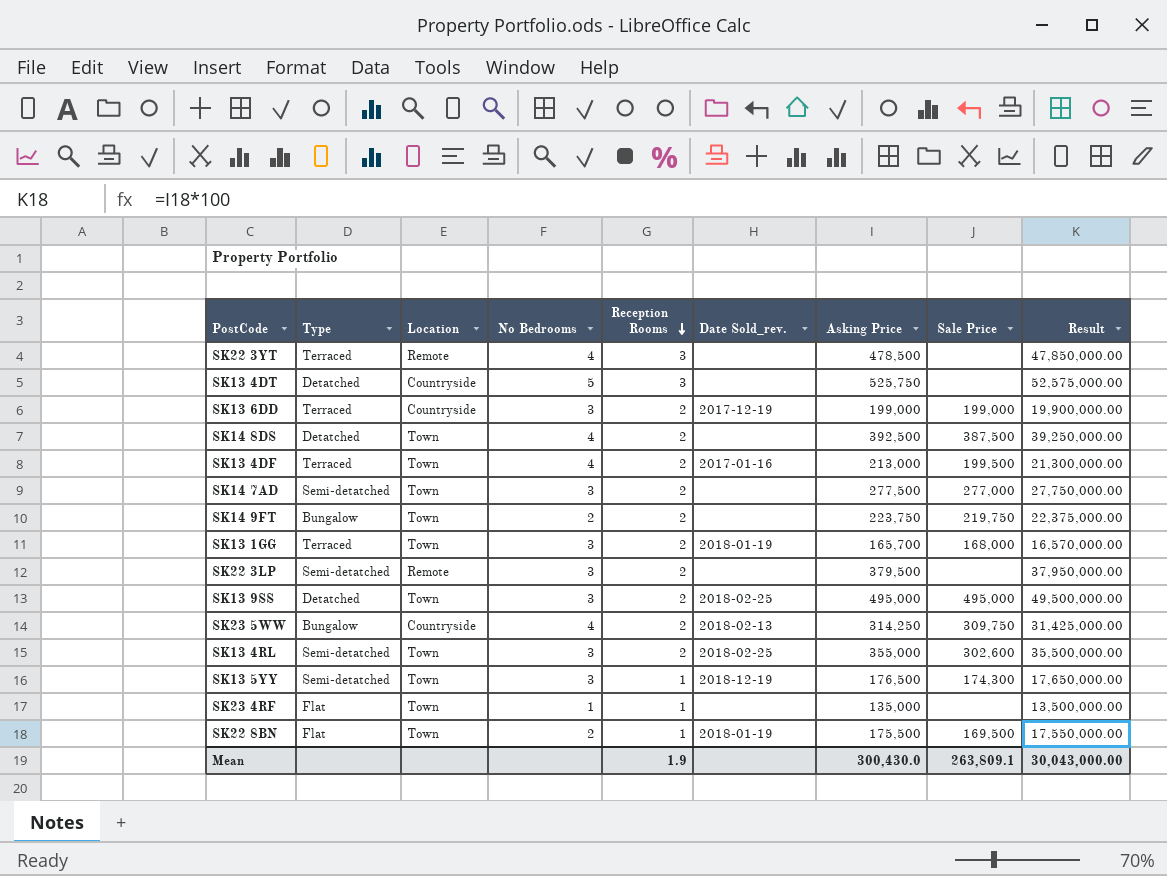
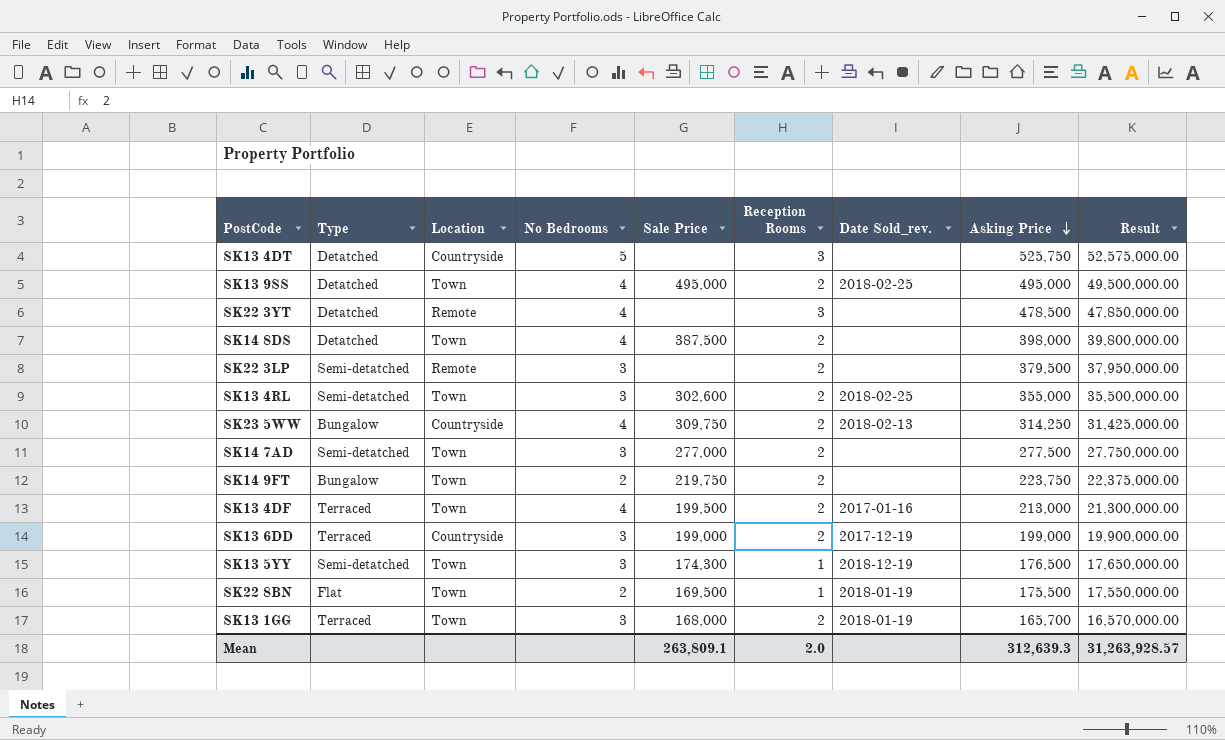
row order: Reception Rooms descending -> Asking Price descending
column Sale Price | position: 8 -> 5
row SK23 4RF: Flat | Town | 1 | 1 | none | 135,000 | none | 13,500,000.00 -> none
SK13 9SS | No Bedrooms: 3 -> 4
SK22 3YT | Type: Terraced -> Detatched
SK14 8DS | Asking Price: 392,500 -> 398,000
SK14 8DS | Result: 39,250,000.00 -> 39,800,000.00
Mean | Reception Rooms: 1.9 -> 2.0
Mean | Asking Price: 300,430.0 -> 312,639.3
Mean | Result: 30,043,000.00 -> 31,263,928.57

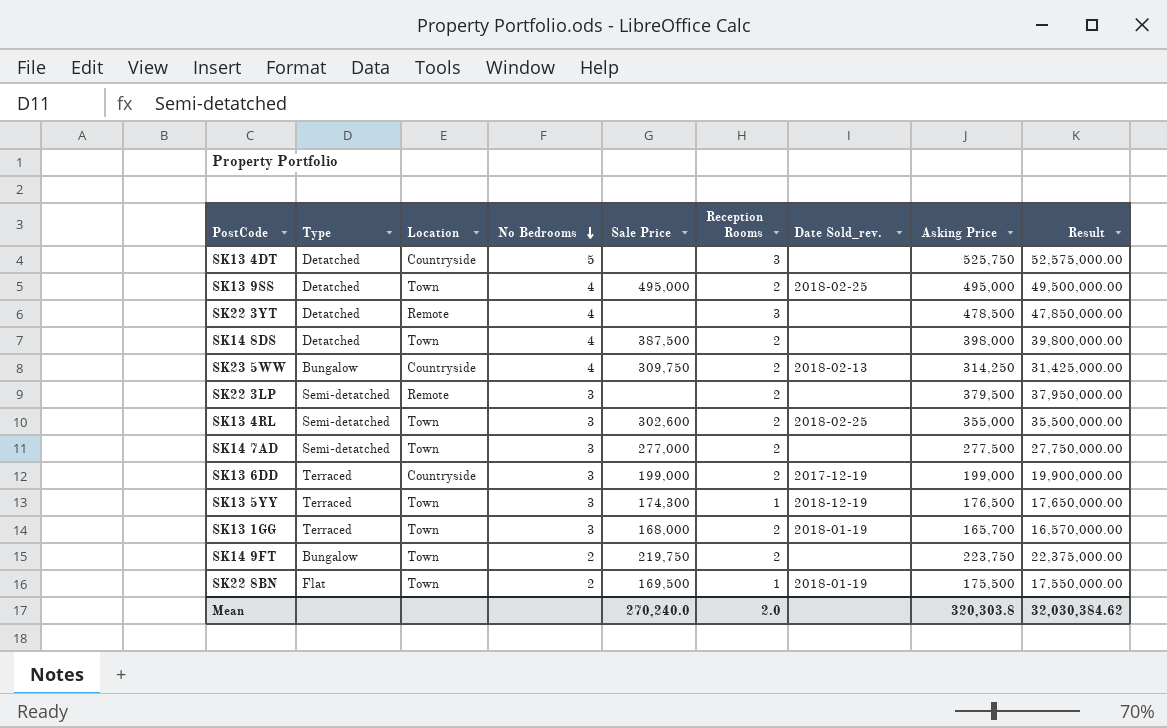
row order: Asking Price descending -> No Bedrooms descending
row SK13 4DF: Terraced | Town | 4 | 199,500 | 2 | 2017-01-16 | 213,000 | 21,300,000.00 -> none
SK13 5YY | Type: Semi-detatched -> Terraced
Mean | Sale Price: 263,809.1 -> 270,240.0
Mean | Asking Price: 312,639.3 -> 320,303.8
Mean | Result: 31,263,928.57 -> 32,030,384.62

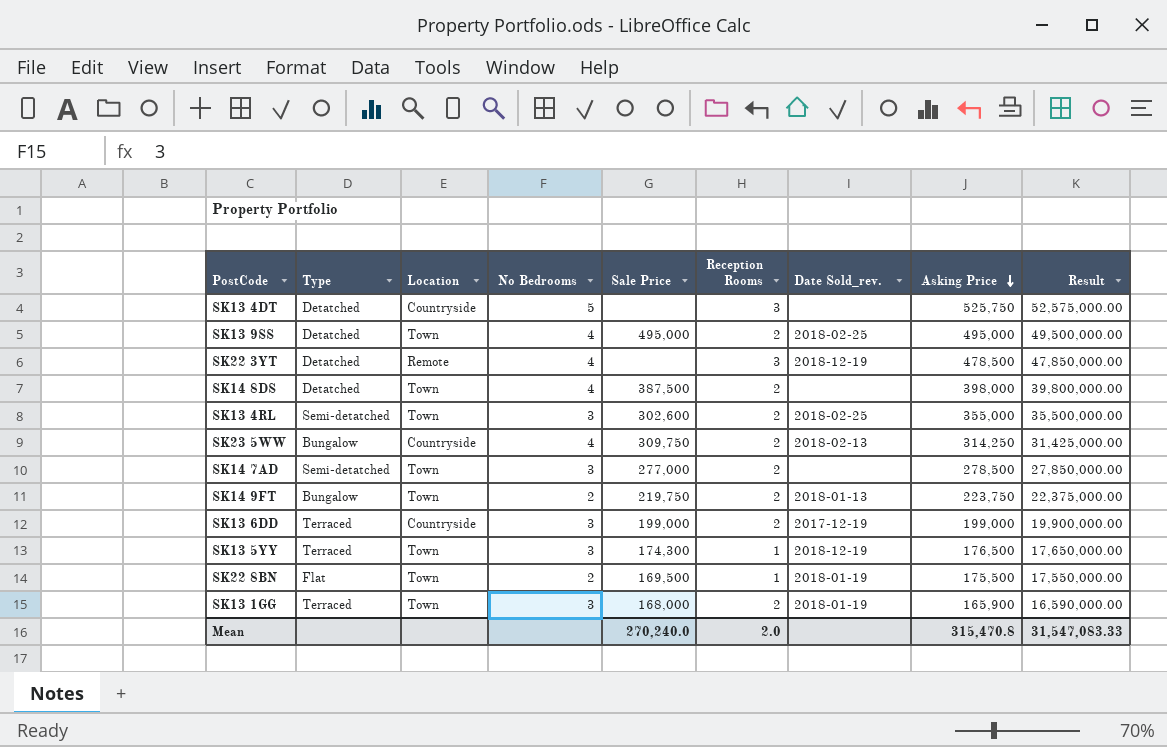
row order: No Bedrooms descending -> Asking Price descending
row SK22 3LP: Semi-detatched | Remote | 3 | none | 2 | none | 379,500 | 37,950,000.00 -> none
SK22 3YT | Date Sold_rev.: none -> 2018-12-19
SK14 7AD | Asking Price: 277,500 -> 278,500
SK14 7AD | Result: 27,750,000.00 -> 27,850,000.00
SK14 9FT | Date Sold_rev.: none -> 2018-01-13
SK13 1GG | Asking Price: 165,700 -> 165,900
SK13 1GG | Result: 16,570,000.00 -> 16,590,000.00
Mean | Asking Price: 320,303.8 -> 315,470.8
Mean | Result: 32,030,384.62 -> 31,547,083.33

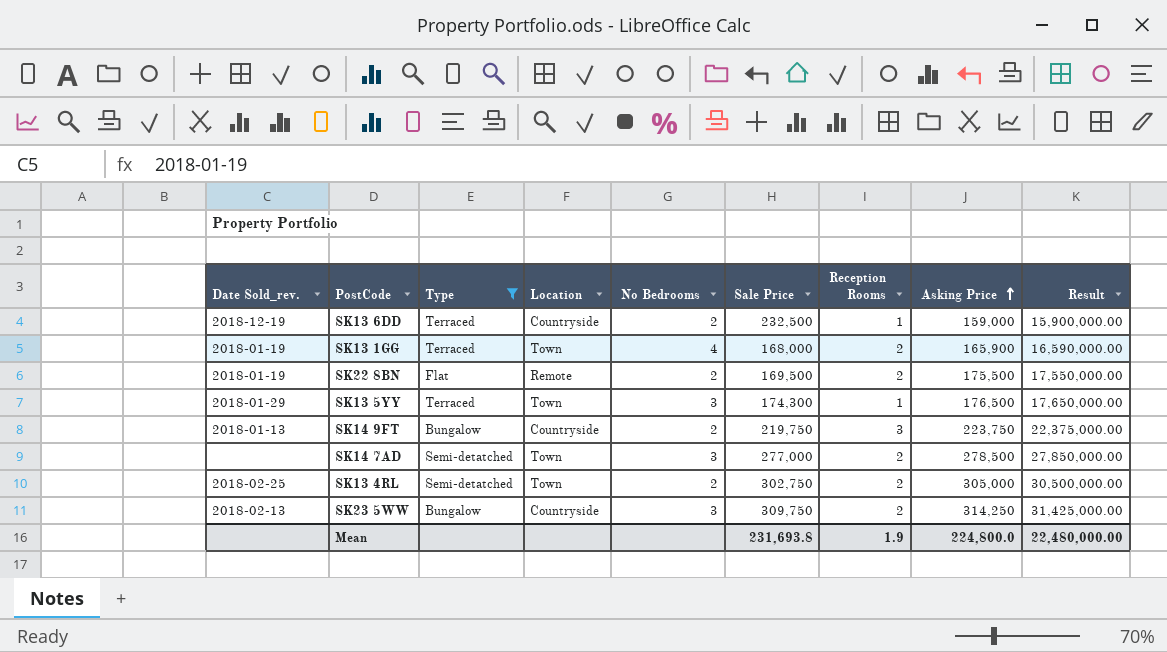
filter: none -> Type != Detatched
row order: Asking Price descending -> Asking Price ascending
column Date Sold_rev. | position: 7 -> 1
SK13 6DD | Date Sold_rev.: 2017-12-19 -> 2018-12-19
SK13 6DD | No Bedrooms: 3 -> 2
SK13 6DD | Sale Price: 199,000 -> 232,500
SK13 6DD | Reception Rooms: 2 -> 1
SK13 6DD | Asking Price: 199,000 -> 159,000
SK13 6DD | Result: 19,900,000.00 -> 15,900,000.00
SK13 1GG | No Bedrooms: 3 -> 4
SK22 8BN | Location: Town -> Remote
SK22 8BN | Reception Rooms: 1 -> 2
SK13 5YY | Date Sold_rev.: 2018-12-19 -> 2018-01-29
SK14 9FT | Location: Town -> Countryside
SK14 9FT | Reception Rooms: 2 -> 3
SK13 4RL | No Bedrooms: 3 -> 2
SK13 4RL | Sale Price: 302,600 -> 302,750
SK13 4RL | Asking Price: 355,000 -> 305,000
SK13 4RL | Result: 35,500,000.00 -> 30,500,000.00
SK23 5WW | No Bedrooms: 4 -> 3
Mean | Sale Price: 270,240.0 -> 231,693.8
Mean | Reception Rooms: 2.0 -> 1.9
Mean | Asking Price: 315,470.8 -> 224,800.0
Mean | Result: 31,547,083.33 -> 22,480,000.00

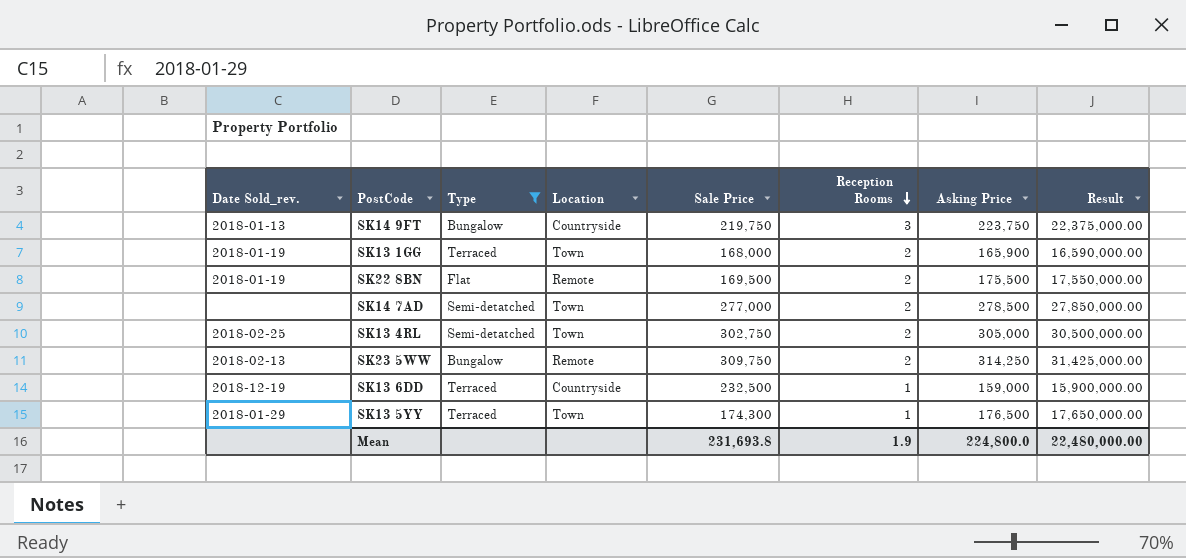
row order: Asking Price ascending -> Reception Rooms descending
column No Bedrooms | position: 5 -> none
SK23 5WW | Location: Countryside -> Remote

